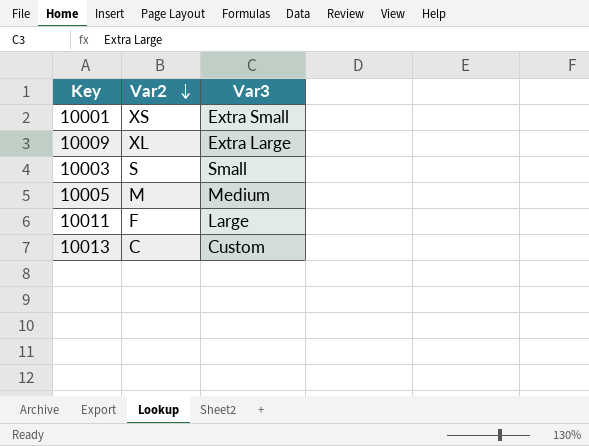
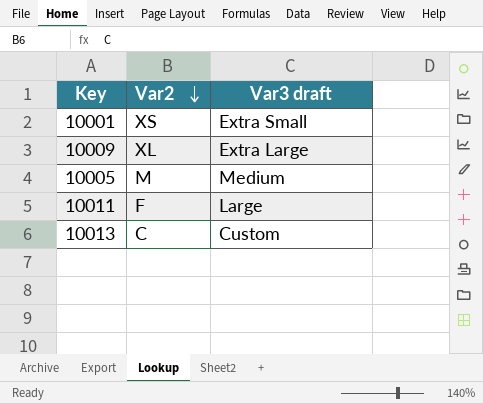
column name: Var3 -> Var3 draft
row 10003: S | Small -> none

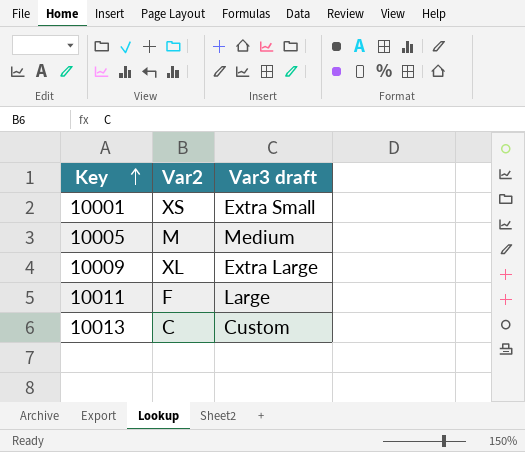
row order: Var2 descending -> Key ascending

